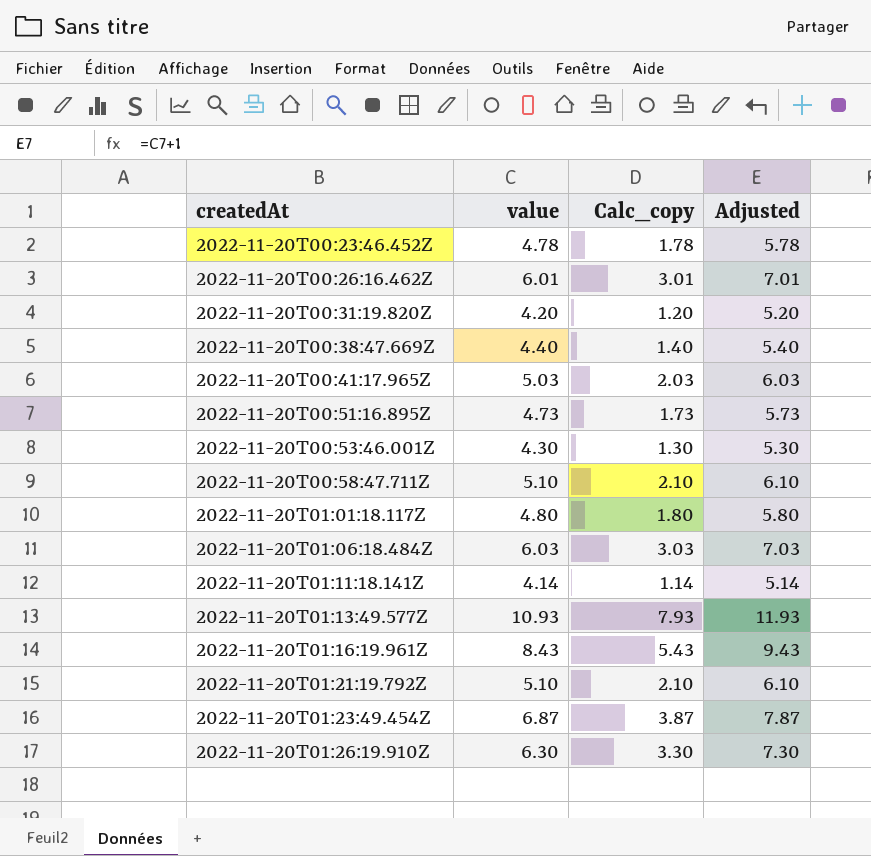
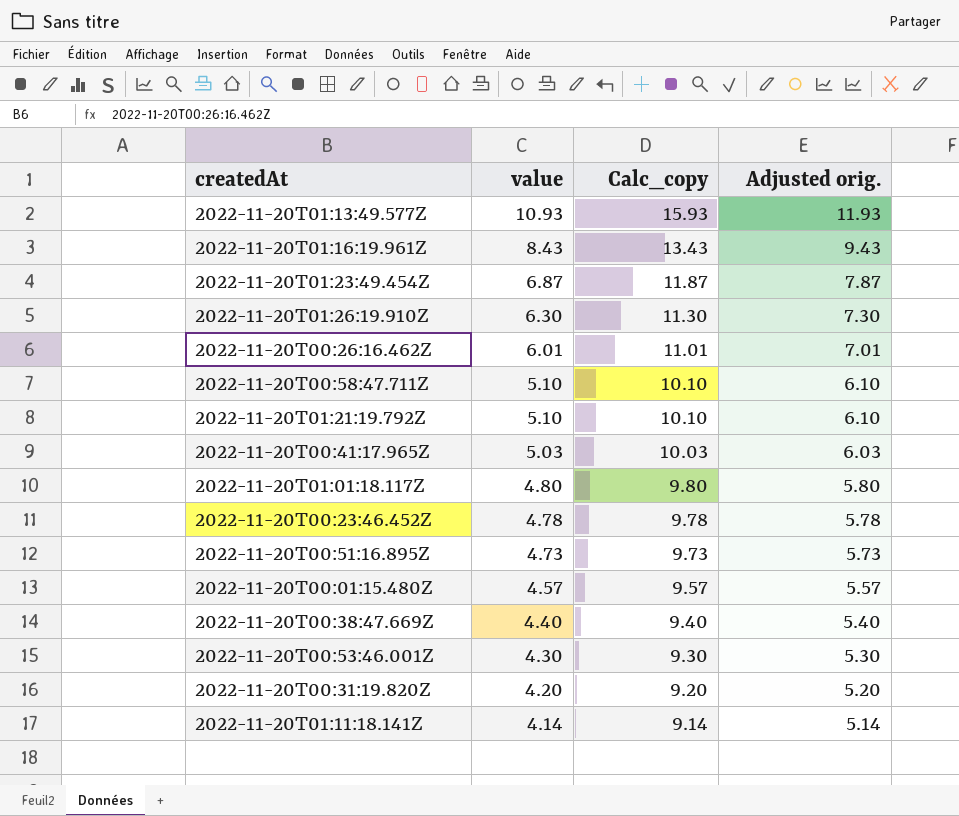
row order: createdAt ascending -> value descending
column Calc_copy | formula: [value] - 3 -> [value] + 5
column name: Adjusted -> Adjusted orig.
row 2022-11-20T01:06:18.484Z: 6.03 | 3.03 | 7.03 -> none
row 2022-11-20T00:01:15.480Z: none -> 4.57 | 9.57 | 5.57

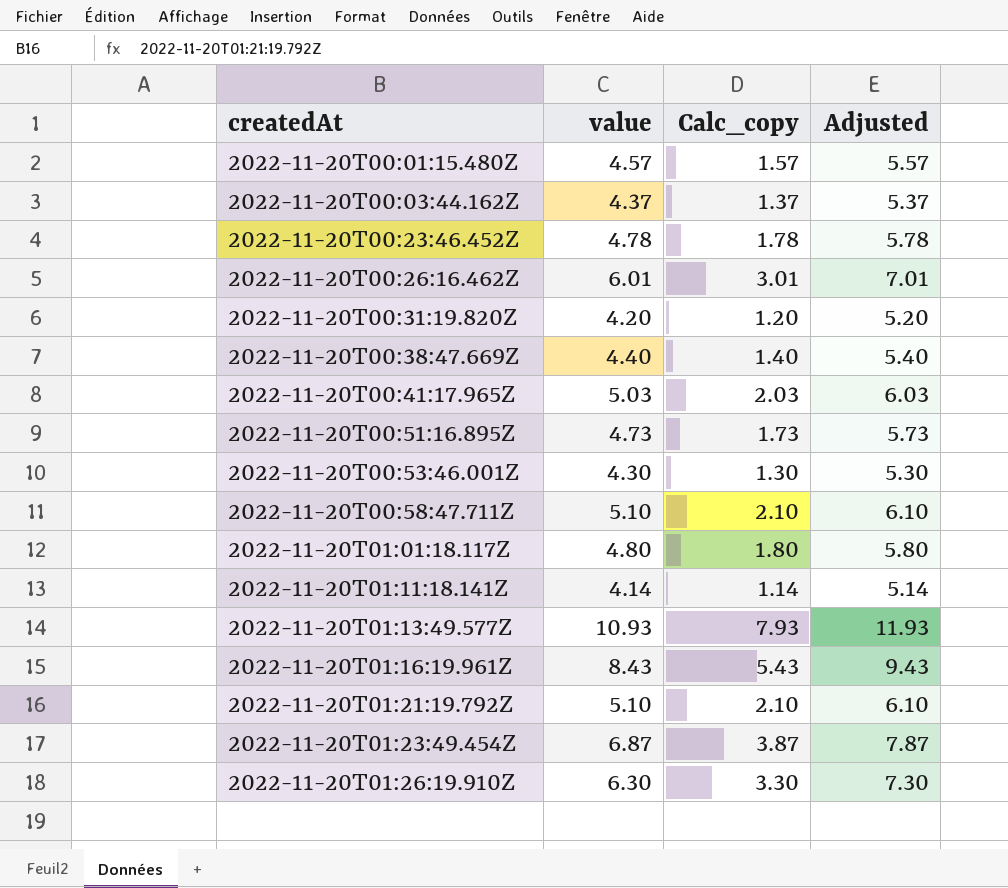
row order: value descending -> createdAt ascending
column Calc_copy | formula: [value] + 5 -> [value] - 3
column name: Adjusted orig. -> Adjusted
row 2022-11-20T00:03:44.162Z: none -> 4.37 | 1.37 | 5.37

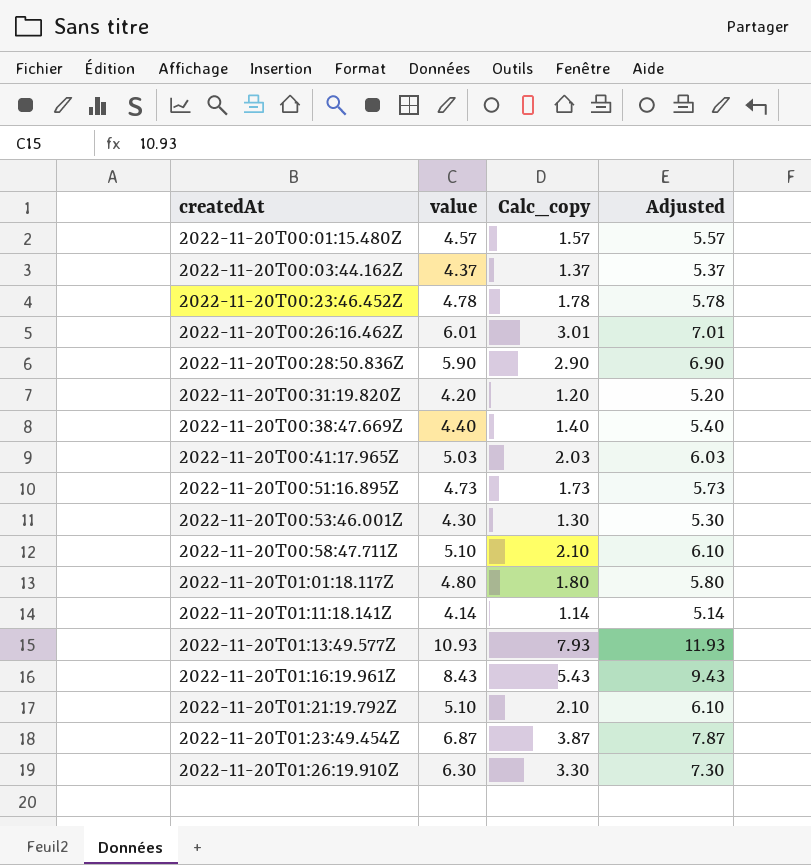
row 2022-11-20T00:28:50.836Z: none -> 5.90 | 2.90 | 6.90

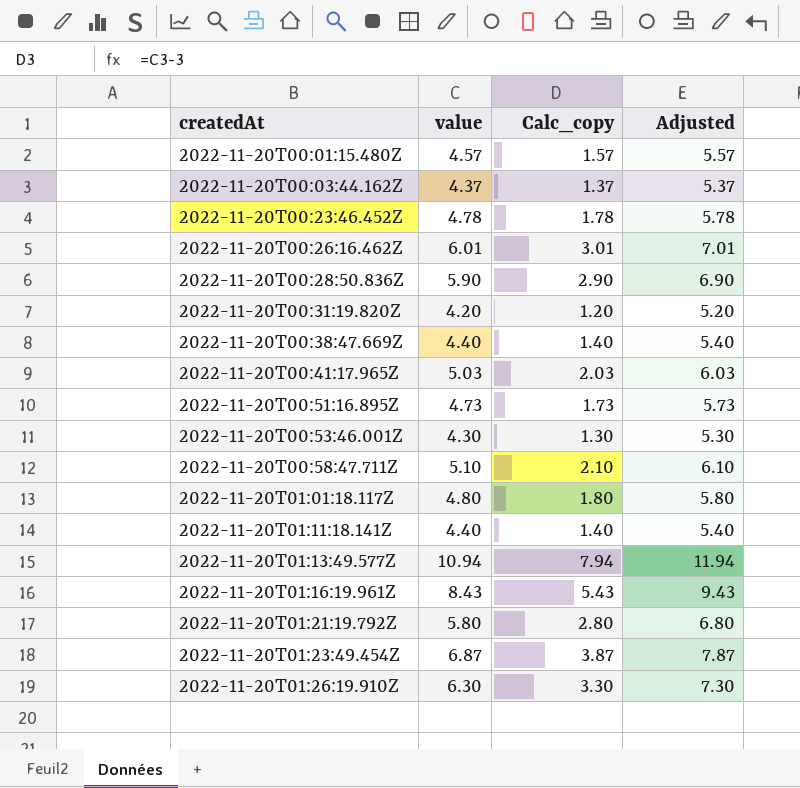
2022-11-20T01:11:18.141Z | value: 4.14 -> 4.40
2022-11-20T01:11:18.141Z | Calc_copy: 1.14 -> 1.40
2022-11-20T01:11:18.141Z | Adjusted: 5.14 -> 5.40
2022-11-20T01:13:49.577Z | value: 10.93 -> 10.94
2022-11-20T01:13:49.577Z | Calc_copy: 7.93 -> 7.94
2022-11-20T01:13:49.577Z | Adjusted: 11.93 -> 11.94
2022-11-20T01:21:19.792Z | value: 5.10 -> 5.80
2022-11-20T01:21:19.792Z | Calc_copy: 2.10 -> 2.80
2022-11-20T01:21:19.792Z | Adjusted: 6.10 -> 6.80

